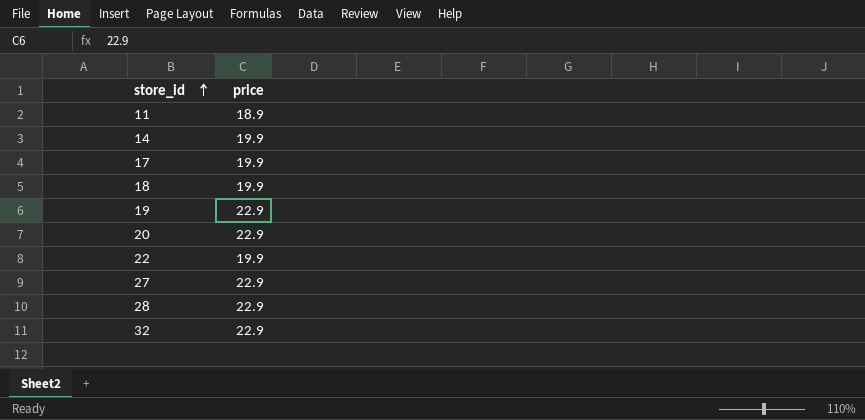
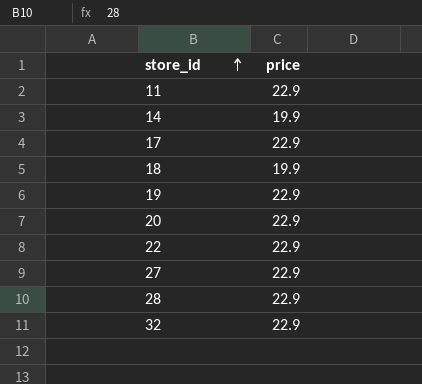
11 | price: 18.9 -> 22.9
17 | price: 19.9 -> 22.9
22 | price: 19.9 -> 22.9

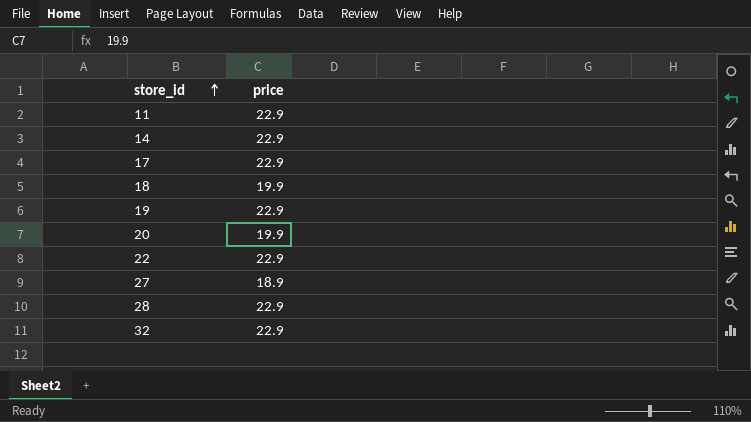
14 | price: 19.9 -> 22.9
20 | price: 22.9 -> 19.9
27 | price: 22.9 -> 18.9

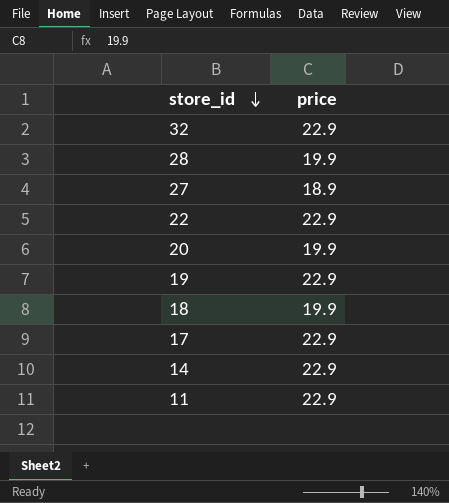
row order: store_id ascending -> store_id descending
28 | price: 22.9 -> 19.9

